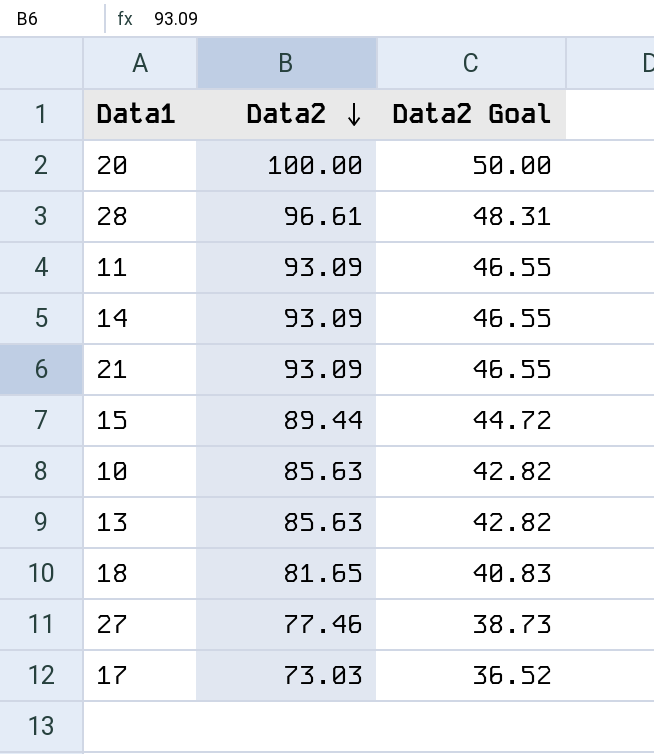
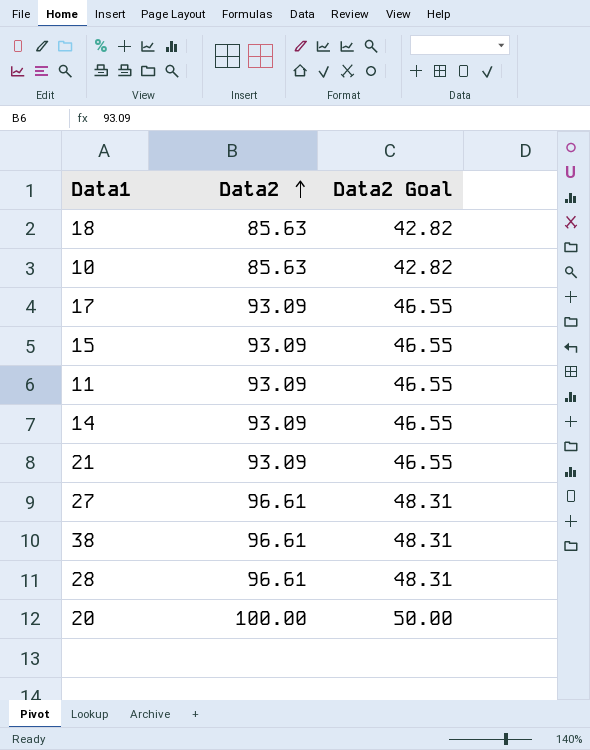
row order: Data2 descending -> Data2 ascending
row 13: 85.63 | 42.82 -> none
18 | Data2: 81.65 -> 85.63
18 | Data2 Goal: 40.83 -> 42.82
17 | Data2: 73.03 -> 93.09
17 | Data2 Goal: 36.52 -> 46.55
15 | Data2: 89.44 -> 93.09
15 | Data2 Goal: 44.72 -> 46.55
27 | Data2: 77.46 -> 96.61
27 | Data2 Goal: 38.73 -> 48.31
row 38: none -> 96.61 | 48.31

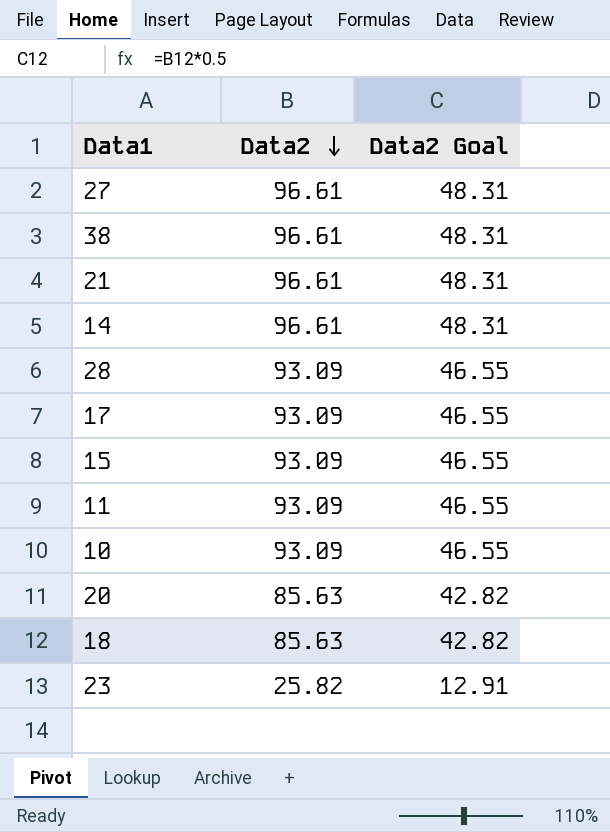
row order: Data2 ascending -> Data2 descending
21 | Data2: 93.09 -> 96.61
21 | Data2 Goal: 46.55 -> 48.31
14 | Data2: 93.09 -> 96.61
14 | Data2 Goal: 46.55 -> 48.31
28 | Data2: 96.61 -> 93.09
28 | Data2 Goal: 48.31 -> 46.55
10 | Data2: 85.63 -> 93.09
10 | Data2 Goal: 42.82 -> 46.55
20 | Data2: 100.00 -> 85.63
20 | Data2 Goal: 50.00 -> 42.82
row 23: none -> 25.82 | 12.91

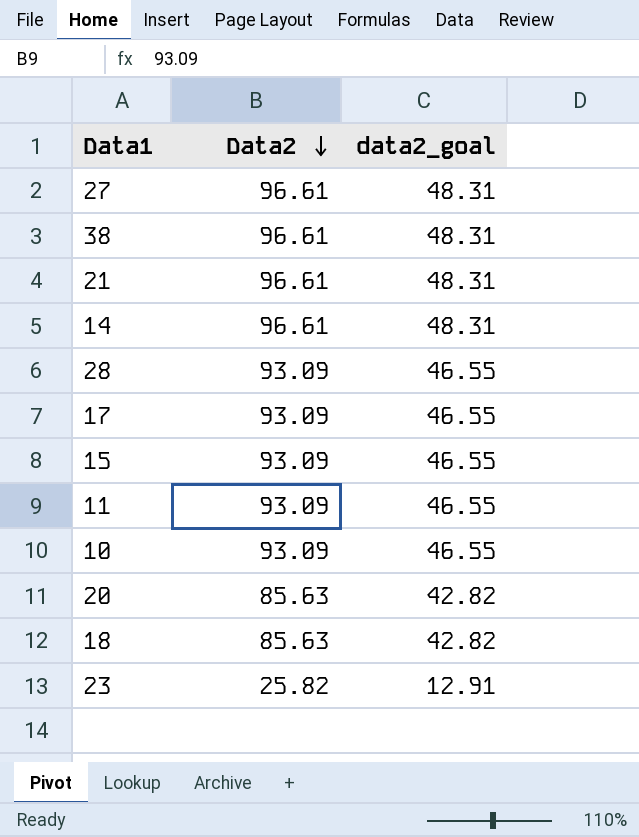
column name: Data2 Goal -> data2_goal

